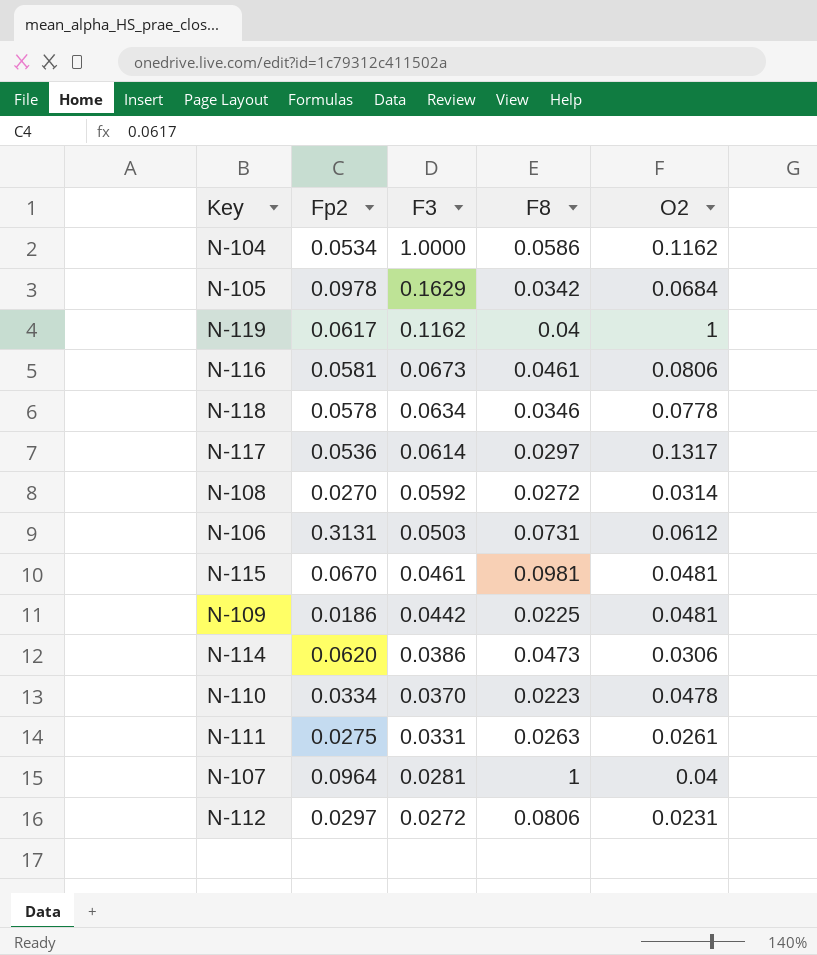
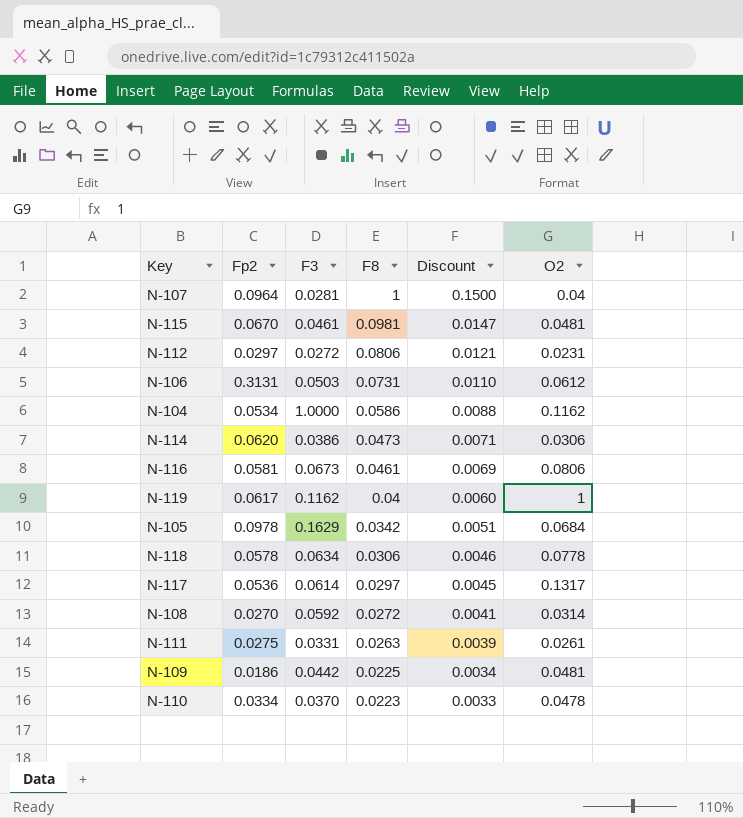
row order: F3 descending -> F8 descending
column Discount | formula: none -> [F8] * 0.15
N-118 | F8: 0.0346 -> 0.0306

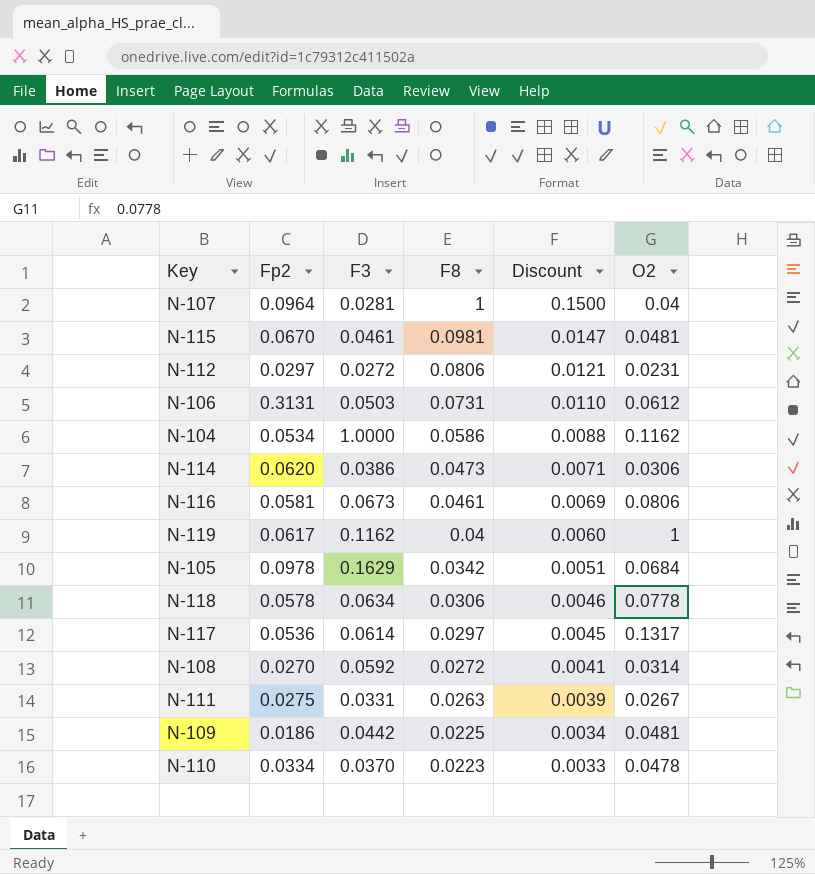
N-111 | O2: 0.0261 -> 0.0267

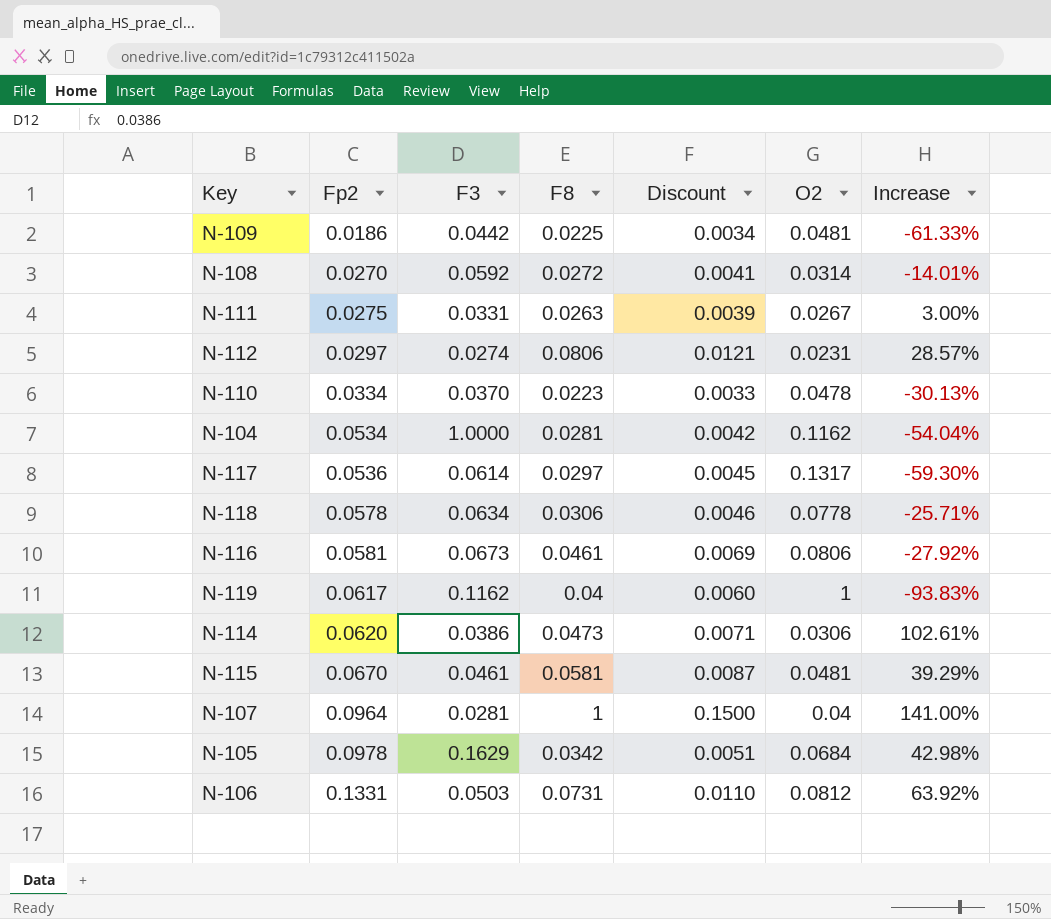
row order: F8 descending -> Fp2 ascending
column Increase | formula: none -> ([Fp2] - [O2]) / [O2]
N-112 | F3: 0.0272 -> 0.0274
N-104 | F8: 0.0586 -> 0.0281
N-104 | Discount: 0.0088 -> 0.0042
N-115 | F8: 0.0981 -> 0.0581
N-115 | Discount: 0.0147 -> 0.0087
N-106 | Fp2: 0.3131 -> 0.1331
N-106 | O2: 0.0612 -> 0.0812

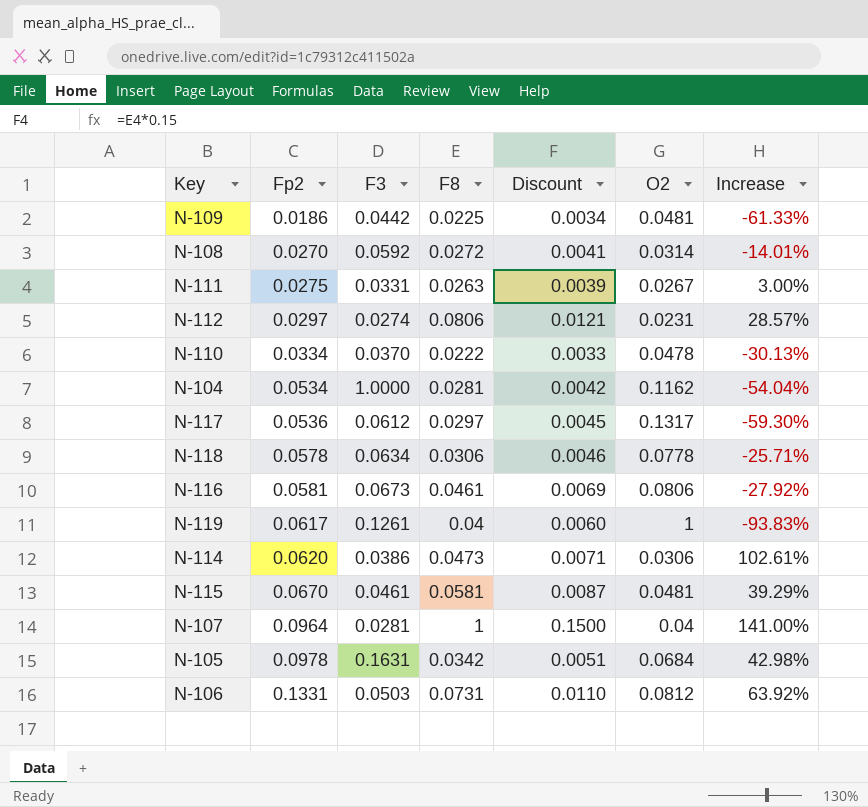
N-110 | F8: 0.0223 -> 0.0222
N-117 | F3: 0.0614 -> 0.0612
N-119 | F3: 0.1162 -> 0.1261
N-105 | F3: 0.1629 -> 0.1631

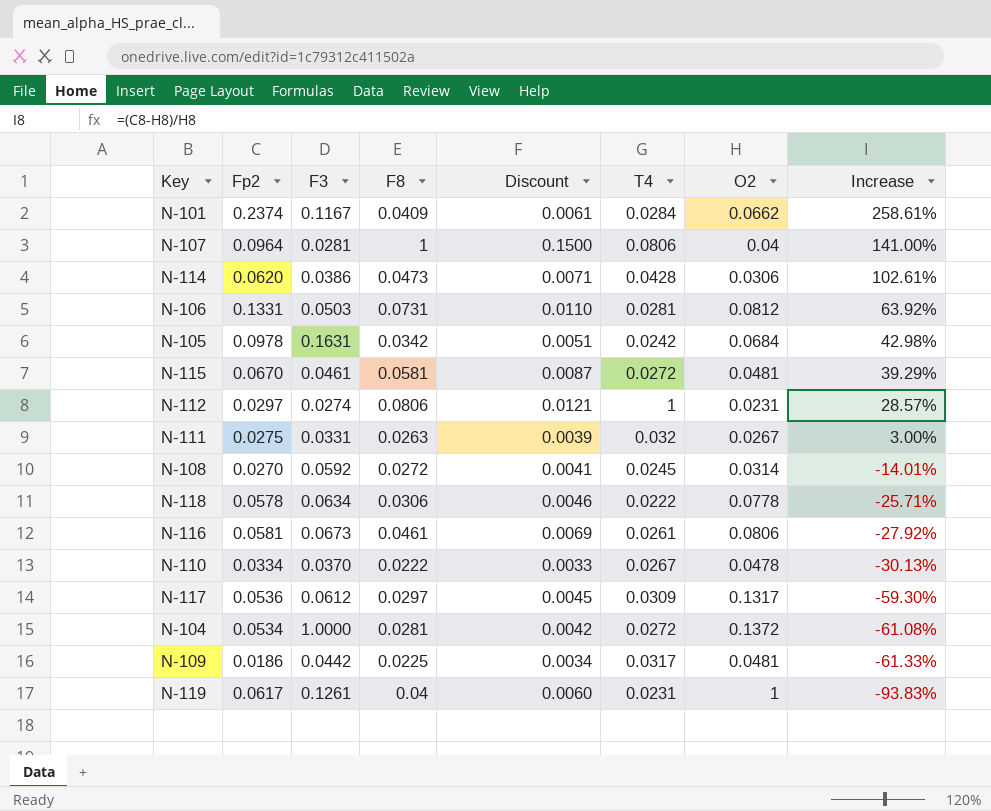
row order: Fp2 ascending -> Increase descending
column T4 | position: none -> 6
row N-101: none -> 0.2374 | 0.1167 | 0.0409 | 0.0061 | 0.0284 | 0.0662 | 258.61%
N-104 | O2: 0.1162 -> 0.1372
N-104 | Increase: -54.04% -> -61.08%

